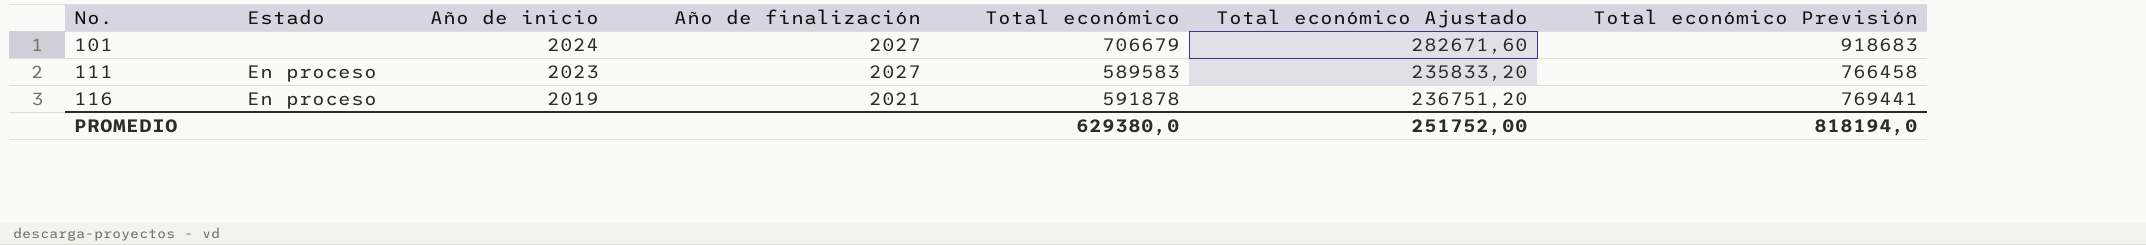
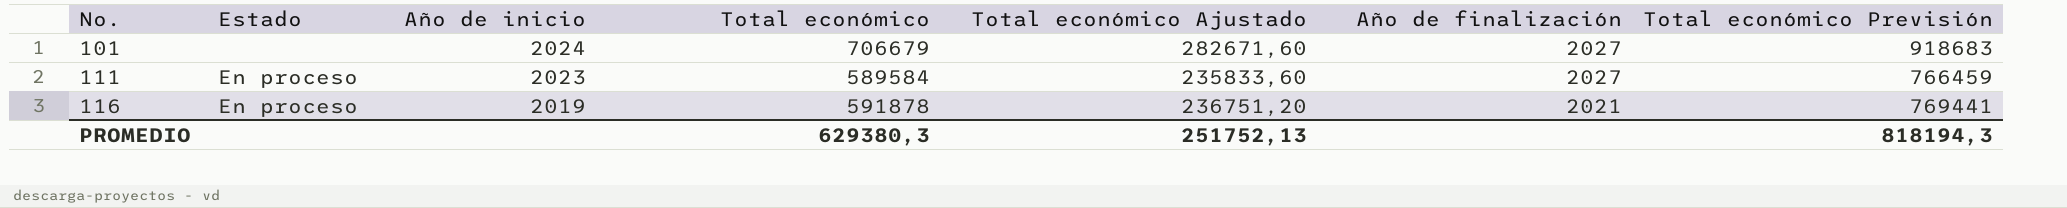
column Año de finalización | position: 4 -> 6
111 | Total económico: 589583 -> 589584
111 | Total económico Ajustado: 235833,20 -> 235833,60
111 | Total económico Previsión: 766458 -> 766459
PROMEDIO | Total económico: 629380,0 -> 629380,3
PROMEDIO | Total económico Ajustado: 251752,00 -> 251752,13
PROMEDIO | Total económico Previsión: 818194,0 -> 818194,3

